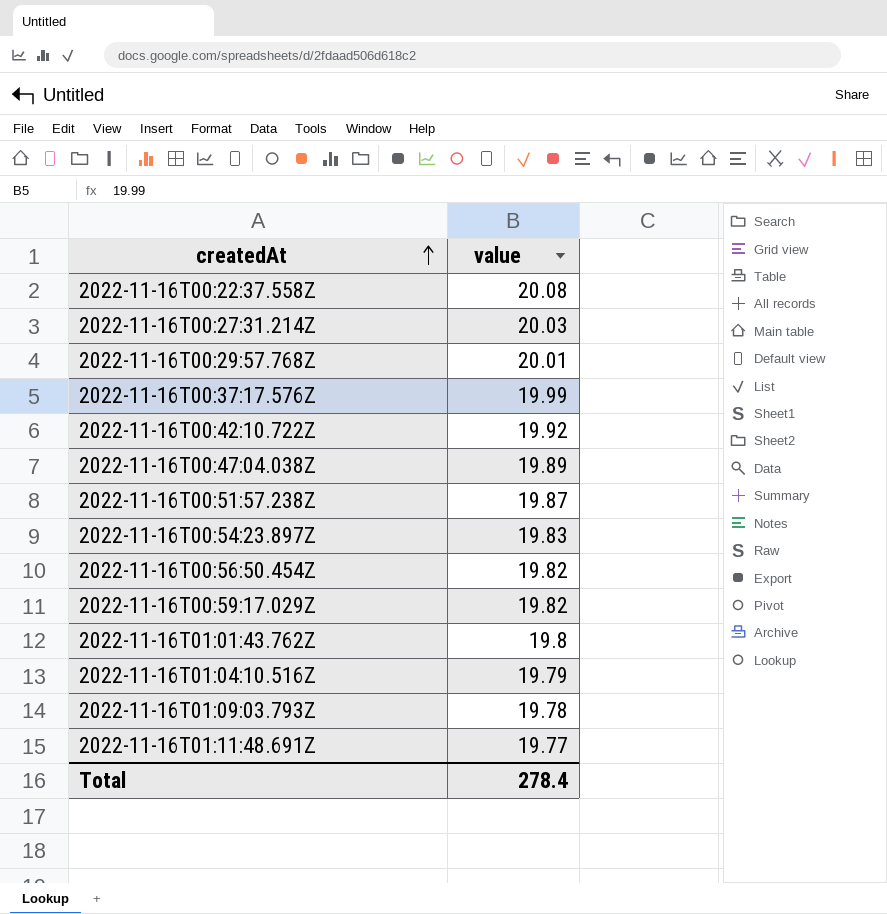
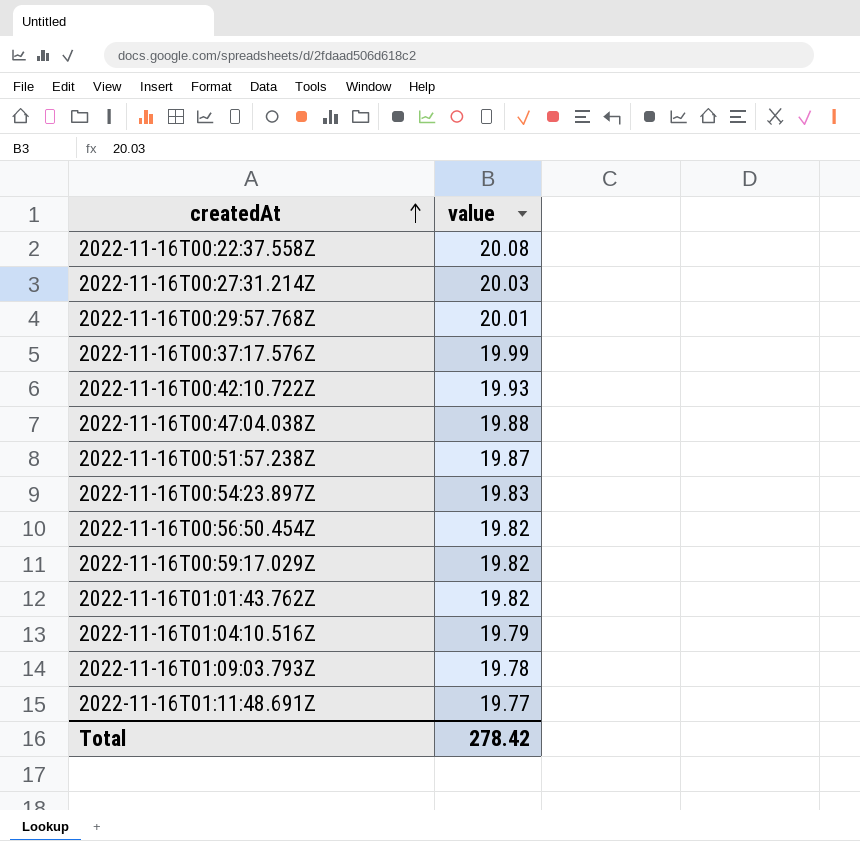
2022-11-16T00:42:10.722Z | value: 19.92 -> 19.93
2022-11-16T00:47:04.038Z | value: 19.89 -> 19.88
2022-11-16T01:01:43.762Z | value: 19.8 -> 19.82
Total | value: 278.4 -> 278.42

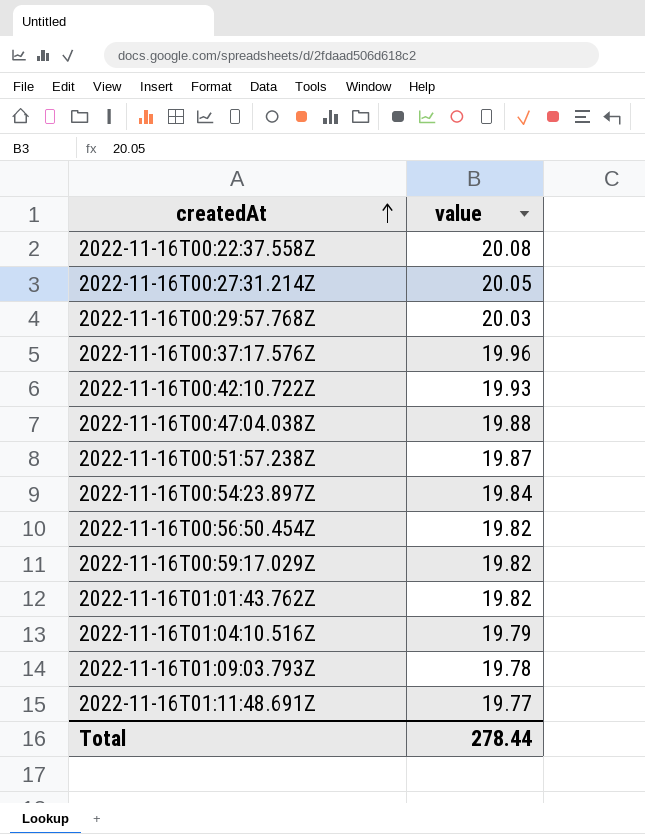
2022-11-16T00:27:31.214Z | value: 20.03 -> 20.05
2022-11-16T00:29:57.768Z | value: 20.01 -> 20.03
2022-11-16T00:37:17.576Z | value: 19.99 -> 19.96
2022-11-16T00:54:23.897Z | value: 19.83 -> 19.84
Total | value: 278.42 -> 278.44

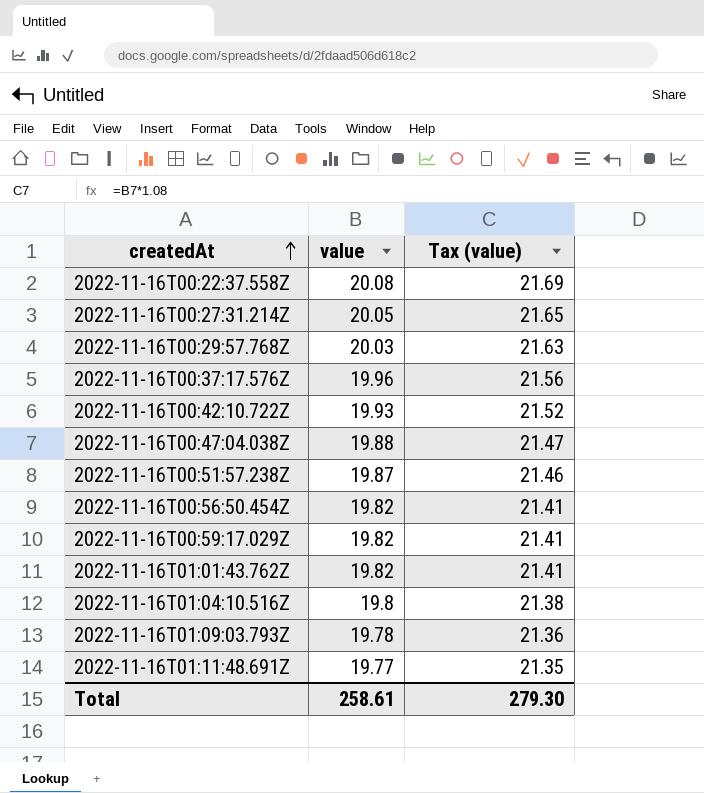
column Tax (value) | formula: none -> [value] * 1.08
row 2022-11-16T00:54:23.897Z: 19.84 -> none
2022-11-16T01:04:10.516Z | value: 19.79 -> 19.8
Total | value: 278.44 -> 258.61

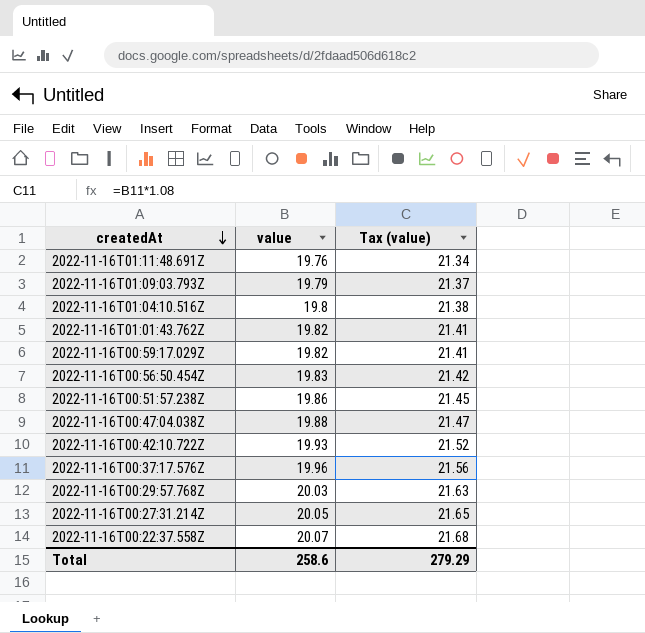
row order: createdAt ascending -> createdAt descending
2022-11-16T01:11:48.691Z | value: 19.77 -> 19.76
2022-11-16T01:11:48.691Z | Tax (value): 21.35 -> 21.34
2022-11-16T01:09:03.793Z | value: 19.78 -> 19.79
2022-11-16T01:09:03.793Z | Tax (value): 21.36 -> 21.37
2022-11-16T00:56:50.454Z | value: 19.82 -> 19.83
2022-11-16T00:56:50.454Z | Tax (value): 21.41 -> 21.42
2022-11-16T00:51:57.238Z | value: 19.87 -> 19.86
2022-11-16T00:51:57.238Z | Tax (value): 21.46 -> 21.45
2022-11-16T00:22:37.558Z | value: 20.08 -> 20.07
2022-11-16T00:22:37.558Z | Tax (value): 21.69 -> 21.68
Total | value: 258.61 -> 258.6
Total | Tax (value): 279.30 -> 279.29

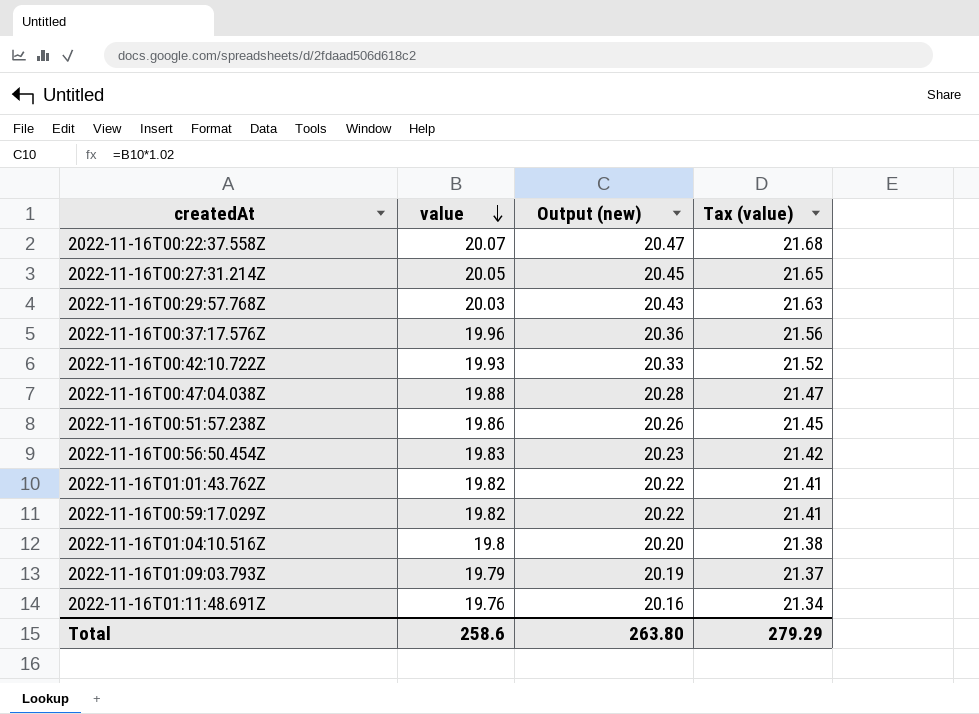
row order: createdAt descending -> value descending
column Output (new) | formula: none -> [value] * 1.02

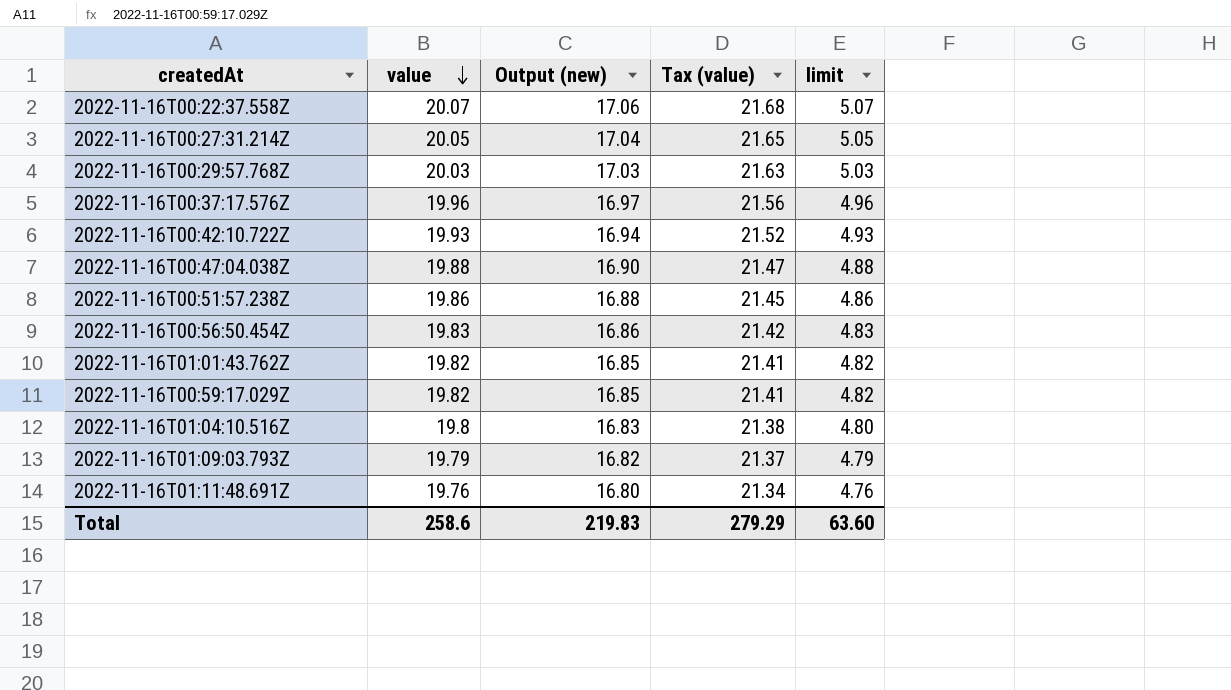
column Output (new) | formula: [value] * 1.02 -> [value] * 0.85
column limit | formula: none -> [value] - 15
Total | Output (new): 263.80 -> 219.83

